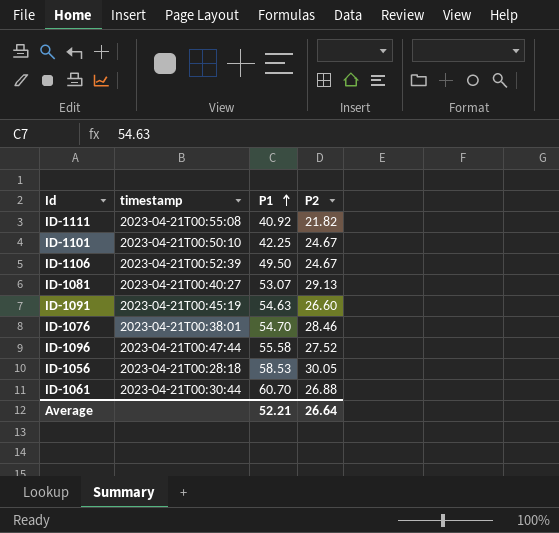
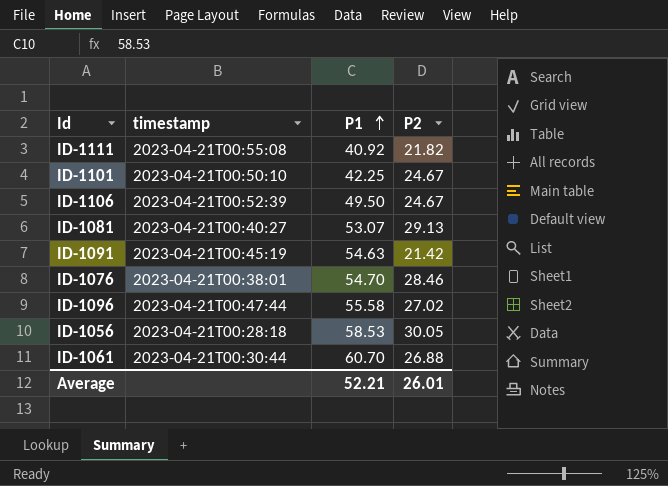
ID-1091 | P2: 26.60 -> 21.42
ID-1096 | P2: 27.52 -> 27.02
Average | P2: 26.64 -> 26.01

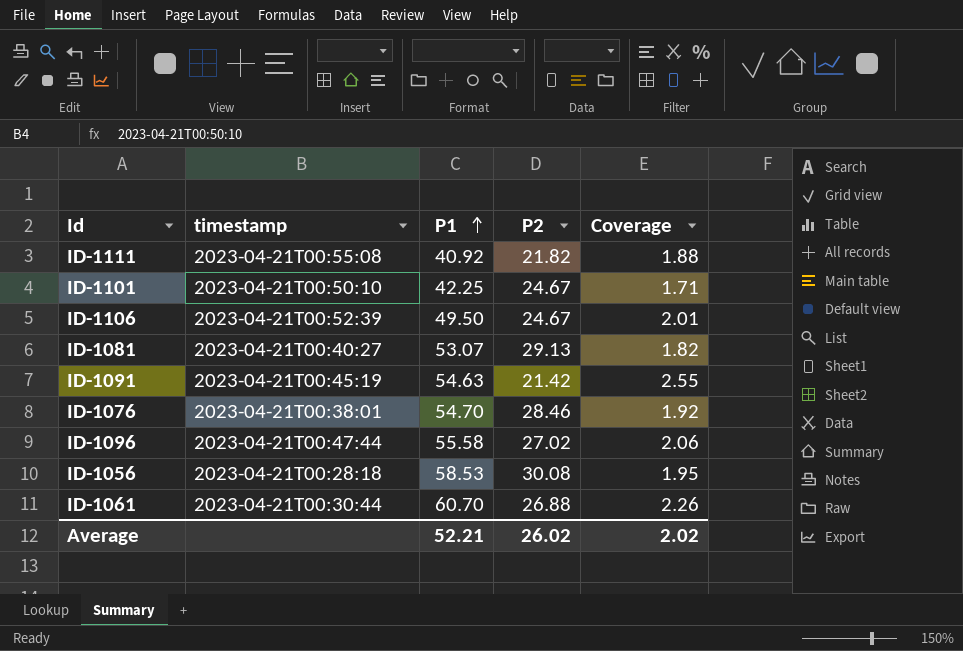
column Coverage | formula: none -> [P1] / [P2]
ID-1056 | P2: 30.05 -> 30.08
Average | P2: 26.01 -> 26.02

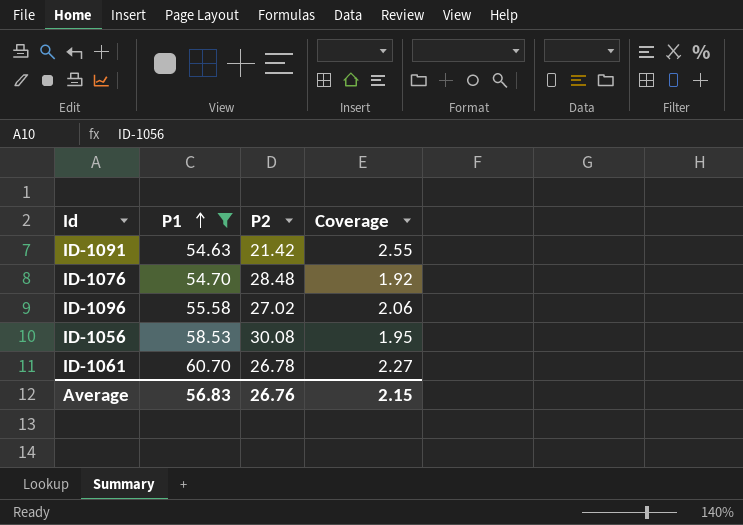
filter: none -> P1 >= 54.63
column timestamp | position: 2 -> none
ID-1076 | P2: 28.46 -> 28.48
ID-1061 | P2: 26.88 -> 26.78
ID-1061 | Coverage: 2.26 -> 2.27
Average | P1: 52.21 -> 56.83
Average | P2: 26.02 -> 26.76
Average | Coverage: 2.02 -> 2.15

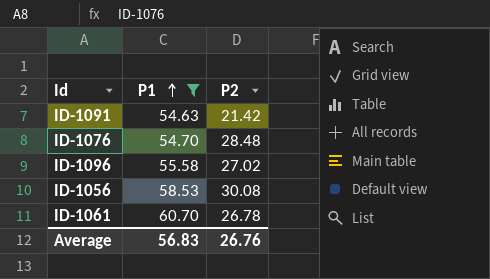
column Coverage | formula: [P1] / [P2] -> none

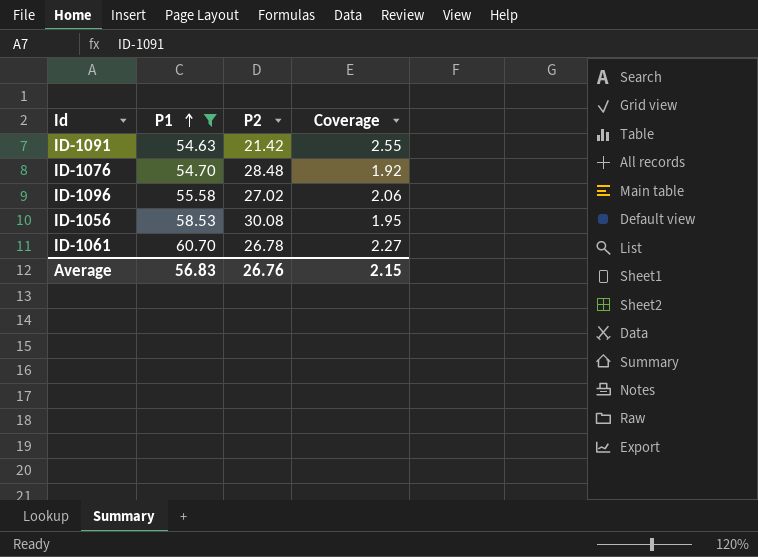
column Coverage | formula: none -> [P1] / [P2]

